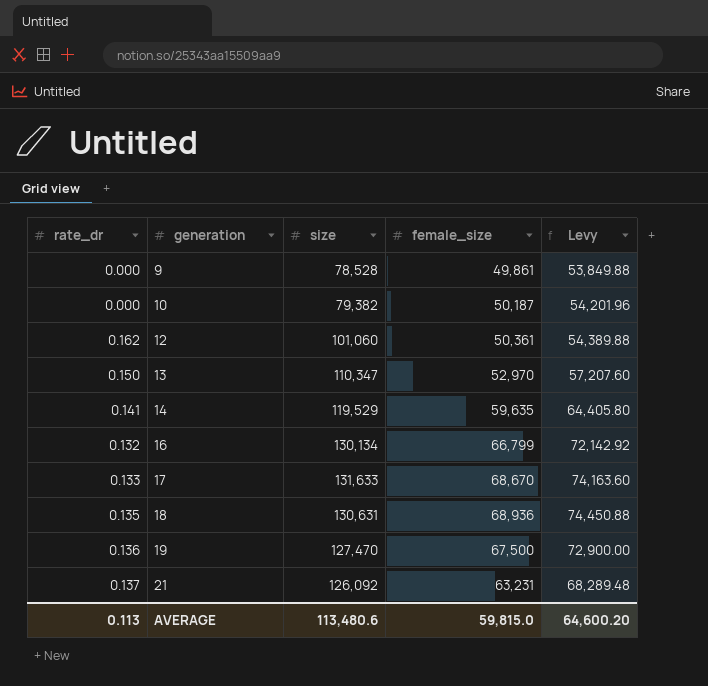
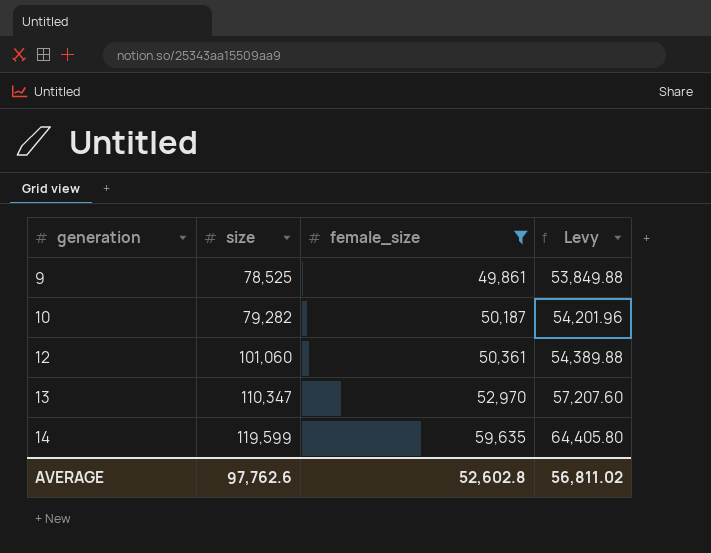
filter: none -> female_size <= 59,635
column rate_dr | position: 1 -> none
9 | size: 78,528 -> 78,525
10 | size: 79,382 -> 79,282
14 | size: 119,529 -> 119,599
AVERAGE | size: 113,480.6 -> 97,762.6
AVERAGE | female_size: 59,815.0 -> 52,602.8
AVERAGE | Levy: 64,600.20 -> 56,811.02

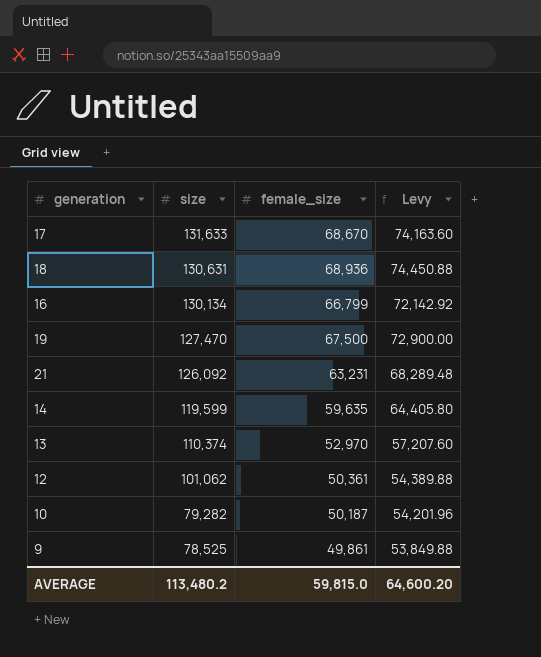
filter: female_size <= 59,635 -> none
row order: generation ascending -> size descending
13 | size: 110,347 -> 110,374
12 | size: 101,060 -> 101,062
AVERAGE | size: 97,762.6 -> 113,480.2
AVERAGE | female_size: 52,602.8 -> 59,815.0
AVERAGE | Levy: 56,811.02 -> 64,600.20

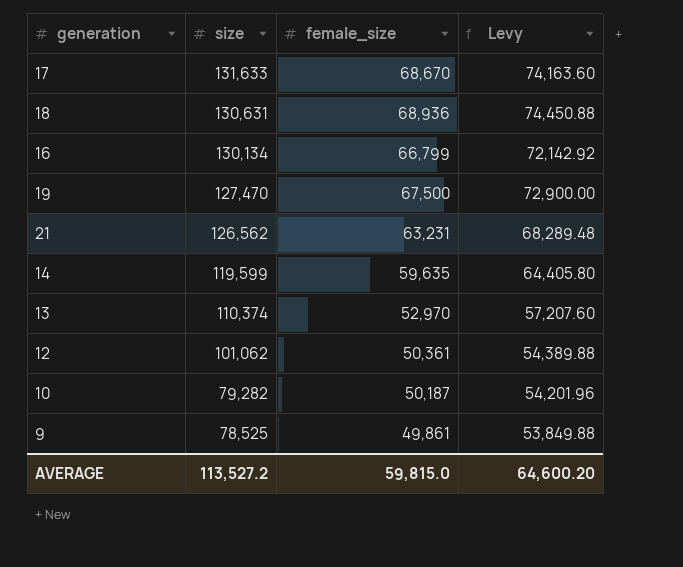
21 | size: 126,092 -> 126,562
AVERAGE | size: 113,480.2 -> 113,527.2

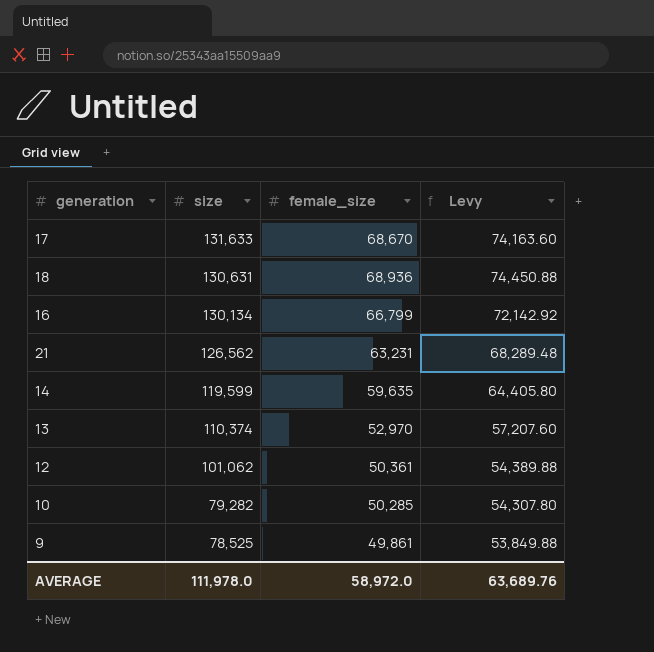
row 19: 127,470 | 67,500 | 72,900.00 -> none
10 | female_size: 50,187 -> 50,285
10 | Levy: 54,201.96 -> 54,307.80
AVERAGE | size: 113,527.2 -> 111,978.0
AVERAGE | female_size: 59,815.0 -> 58,972.0
AVERAGE | Levy: 64,600.20 -> 63,689.76

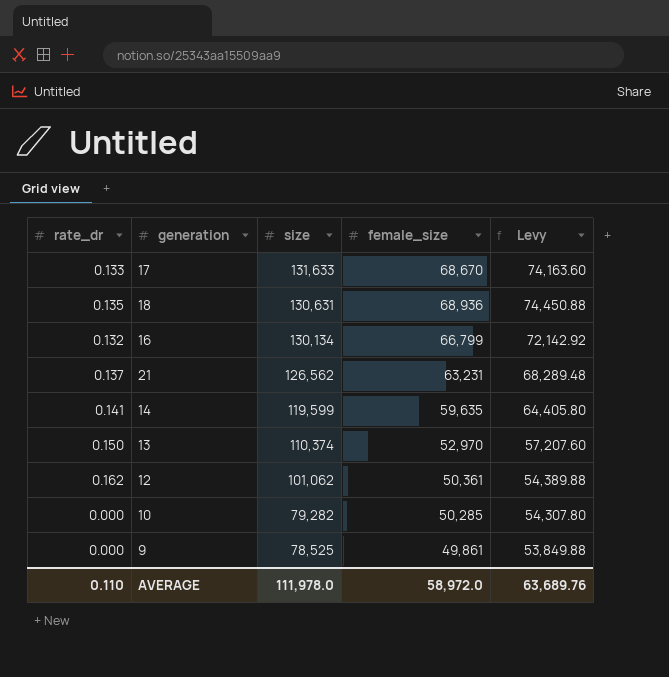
column rate_dr | position: none -> 1

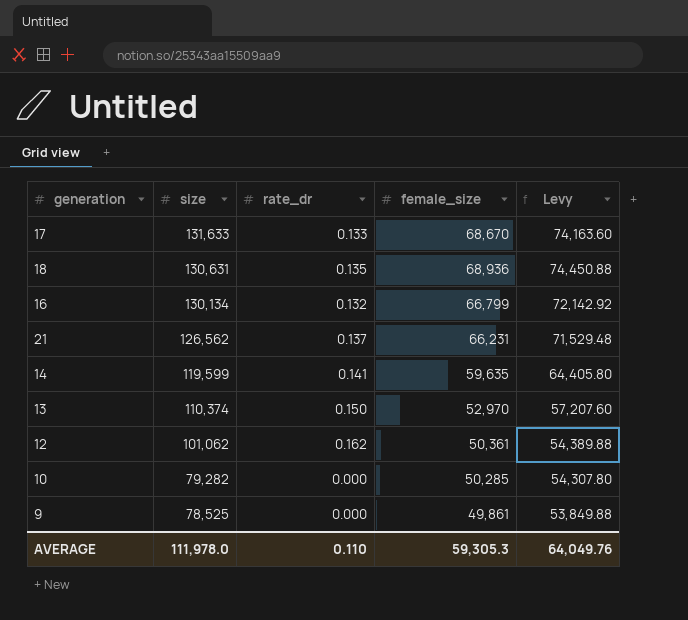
column rate_dr | position: 1 -> 3
21 | female_size: 63,231 -> 66,231
21 | Levy: 68,289.48 -> 71,529.48
AVERAGE | female_size: 58,972.0 -> 59,305.3
AVERAGE | Levy: 63,689.76 -> 64,049.76

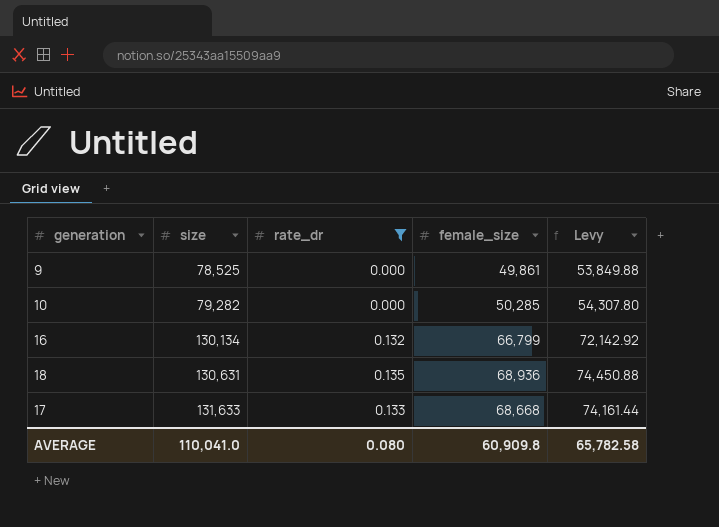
filter: none -> rate_dr <= 0.135
row order: size descending -> size ascending
17 | female_size: 68,670 -> 68,668
17 | Levy: 74,163.60 -> 74,161.44
AVERAGE | size: 111,978.0 -> 110,041.0
AVERAGE | rate_dr: 0.110 -> 0.080
AVERAGE | female_size: 59,305.3 -> 60,909.8
AVERAGE | Levy: 64,049.76 -> 65,782.58

